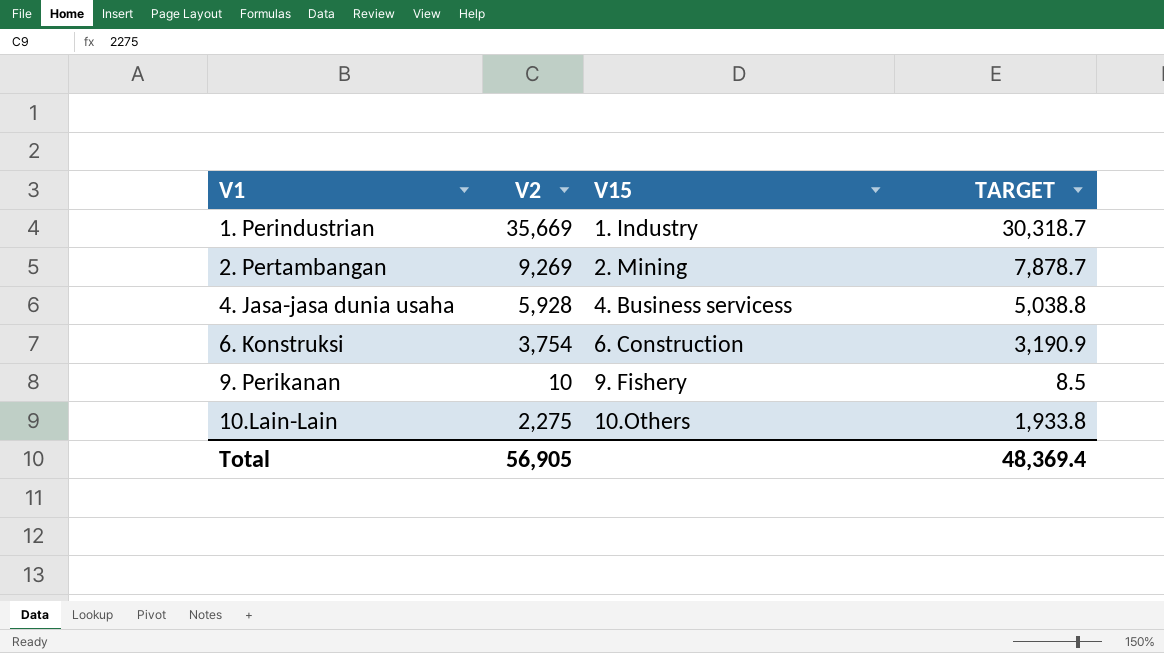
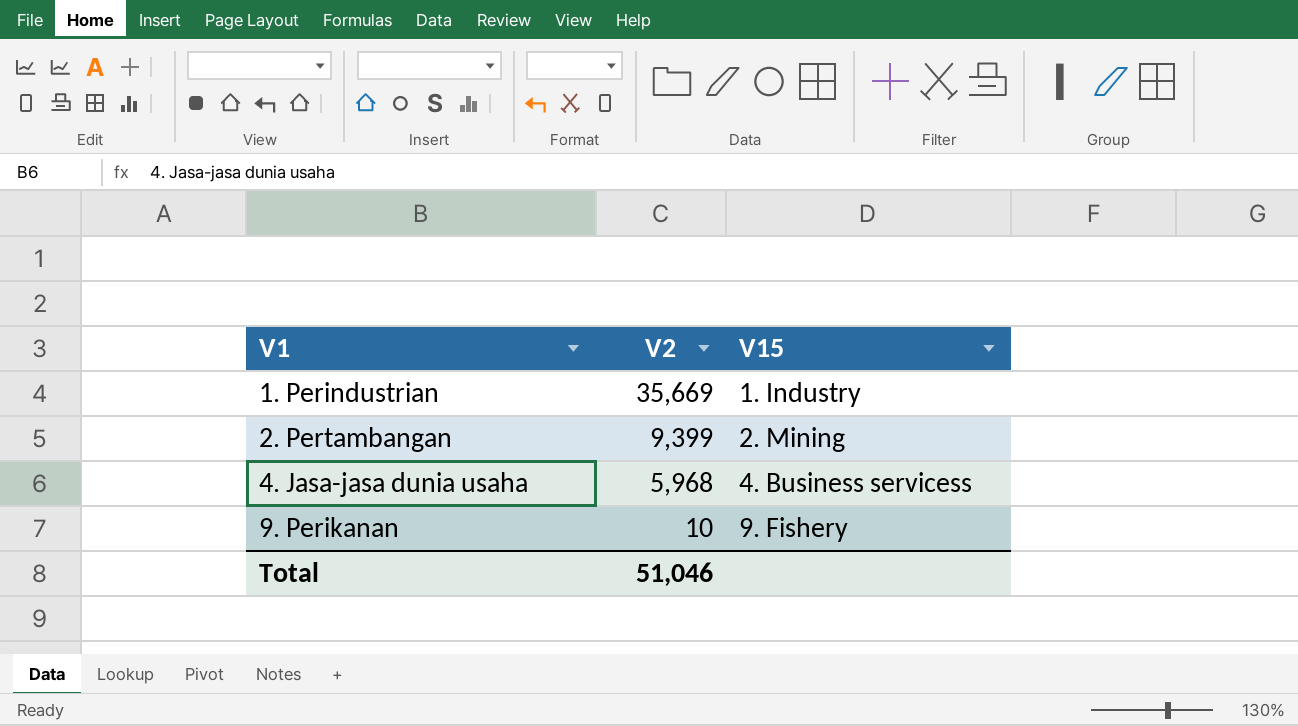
column TARGET | formula: [V2] * 0.85 -> none
row 6. Konstruksi: 3,754 | 6. Construction | 3,190.9 -> none
row 10.Lain-Lain: 2,275 | 10.Others | 1,933.8 -> none
2. Pertambangan | V2: 9,269 -> 9,399
4. Jasa-jasa dunia usaha | V2: 5,928 -> 5,968
Total | V2: 56,905 -> 51,046

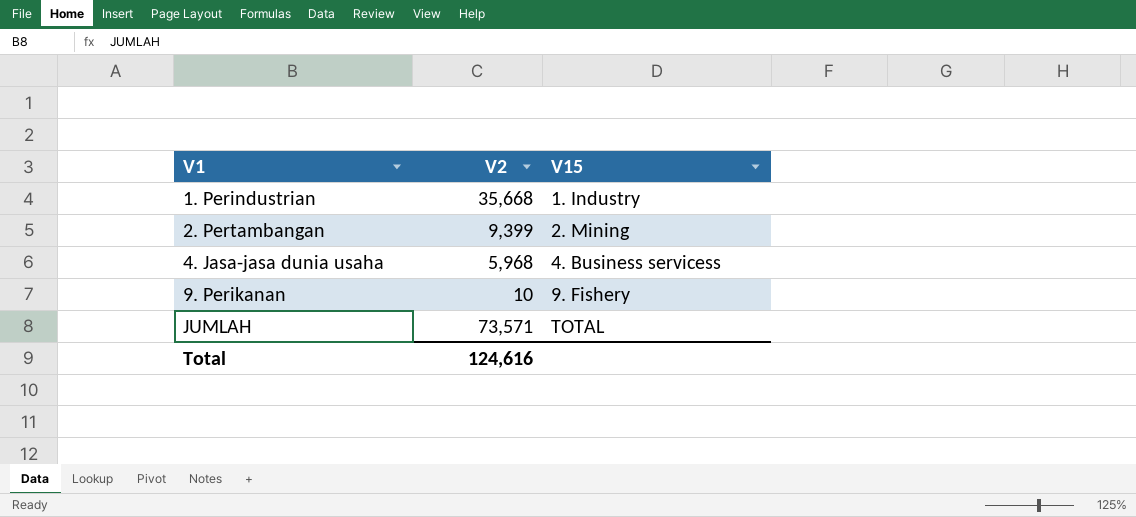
1. Perindustrian | V2: 35,669 -> 35,668
row JUMLAH: none -> 73,571 | TOTAL
Total | V2: 51,046 -> 124,616

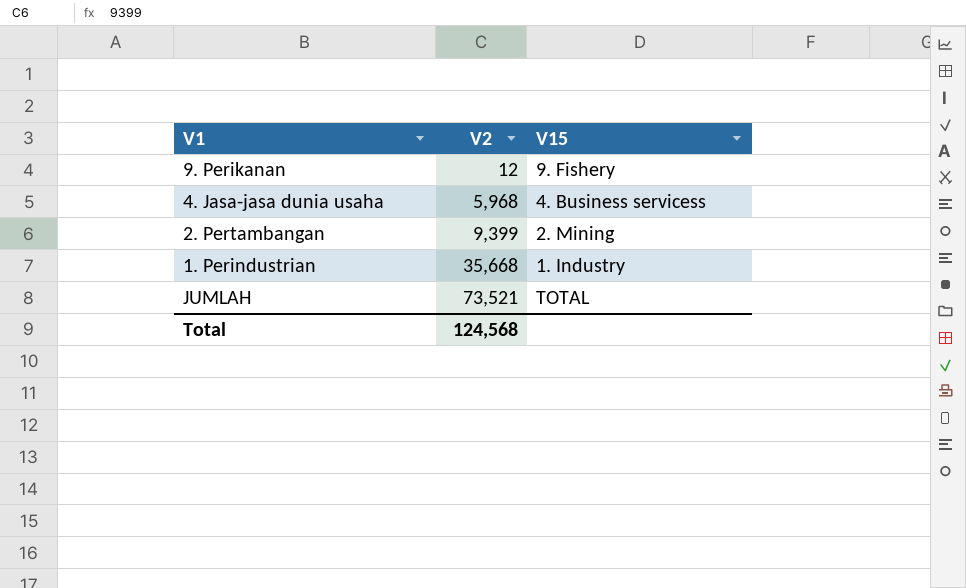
row order: V1 ascending -> V2 ascending
9. Perikanan | V2: 10 -> 12
JUMLAH | V2: 73,571 -> 73,521
Total | V2: 124,616 -> 124,568

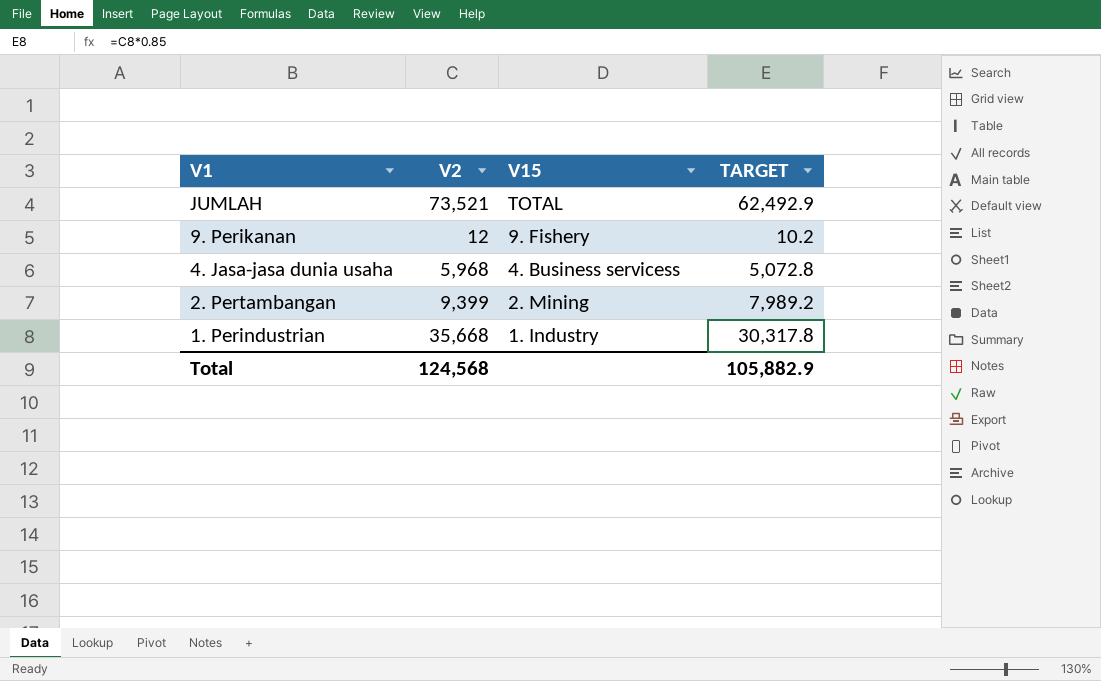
row order: V2 ascending -> V1 descending
column TARGET | formula: none -> [V2] * 0.85

